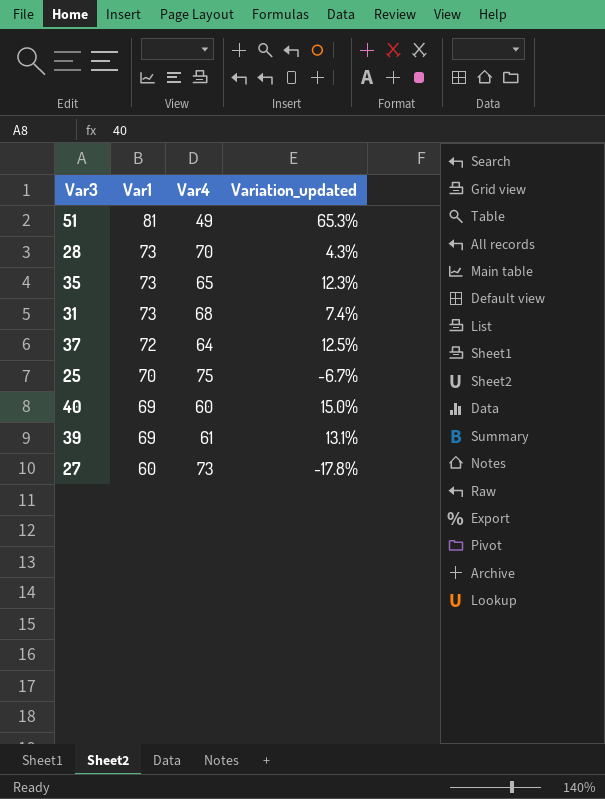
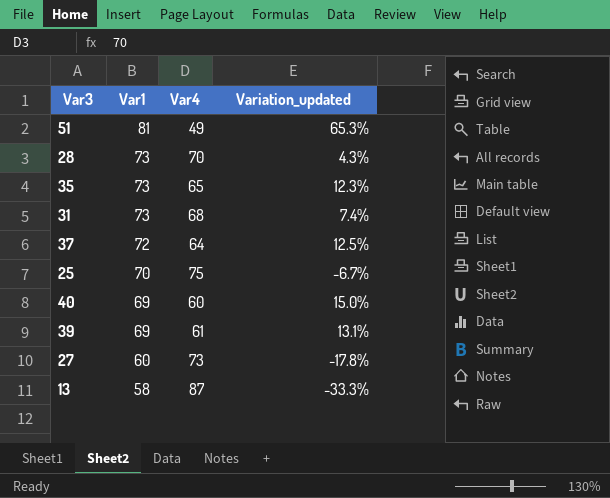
row 13: none -> 58 | 87 | -33.3%

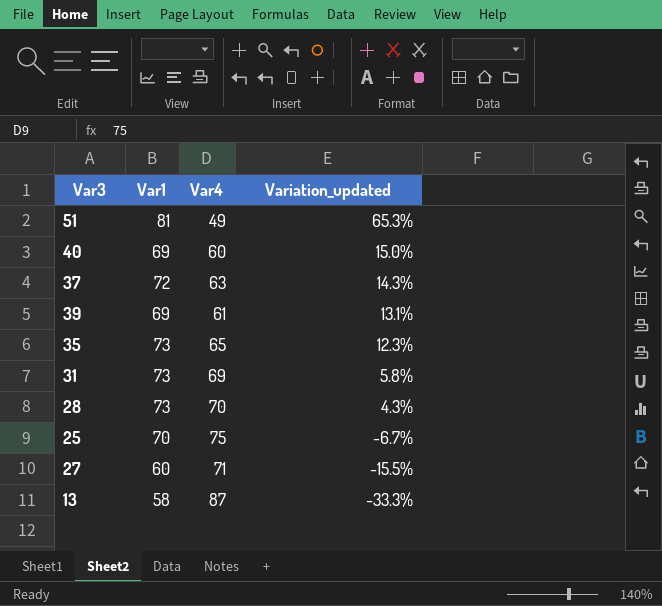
row order: Var1 descending -> Variation_updated descending
37 | Var4: 64 -> 63
37 | Variation_updated: 12.5% -> 14.3%
31 | Var4: 68 -> 69
31 | Variation_updated: 7.4% -> 5.8%
27 | Var4: 73 -> 71
27 | Variation_updated: -17.8% -> -15.5%

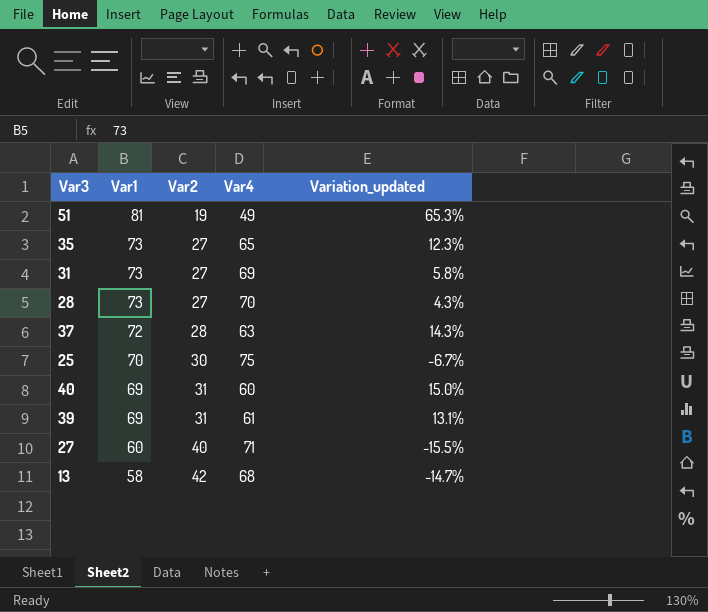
row order: Variation_updated descending -> Var1 descending
column Var2 | position: none -> 3
13 | Var4: 87 -> 68
13 | Variation_updated: -33.3% -> -14.7%

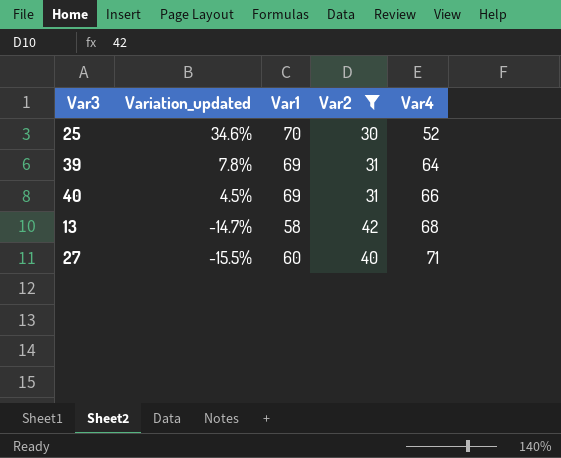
filter: none -> Var2 >= 30
row order: Var1 descending -> Variation_updated descending
column Variation_updated | position: 5 -> 2
25 | Variation_updated: -6.7% -> 34.6%
25 | Var4: 75 -> 52
39 | Variation_updated: 13.1% -> 7.8%
39 | Var4: 61 -> 64
40 | Variation_updated: 15.0% -> 4.5%
40 | Var4: 60 -> 66

